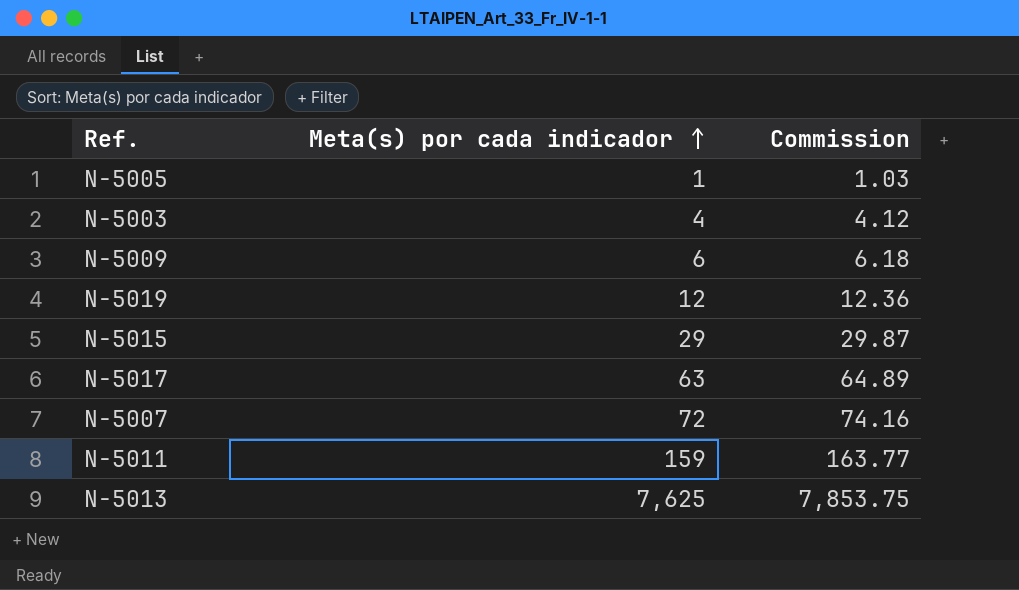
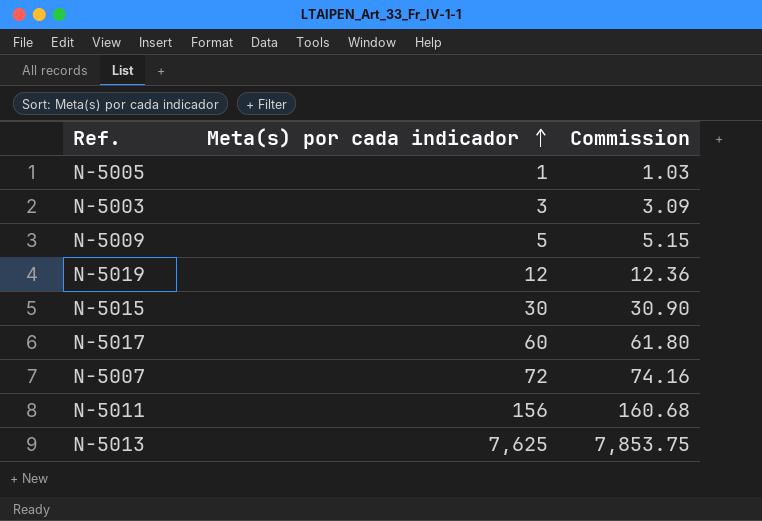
N-5003 | Meta(s) por cada indicador: 4 -> 3
N-5003 | Commission: 4.12 -> 3.09
N-5009 | Meta(s) por cada indicador: 6 -> 5
N-5009 | Commission: 6.18 -> 5.15
N-5015 | Meta(s) por cada indicador: 29 -> 30
N-5015 | Commission: 29.87 -> 30.90
N-5017 | Meta(s) por cada indicador: 63 -> 60
N-5017 | Commission: 64.89 -> 61.80
N-5011 | Meta(s) por cada indicador: 159 -> 156
N-5011 | Commission: 163.77 -> 160.68

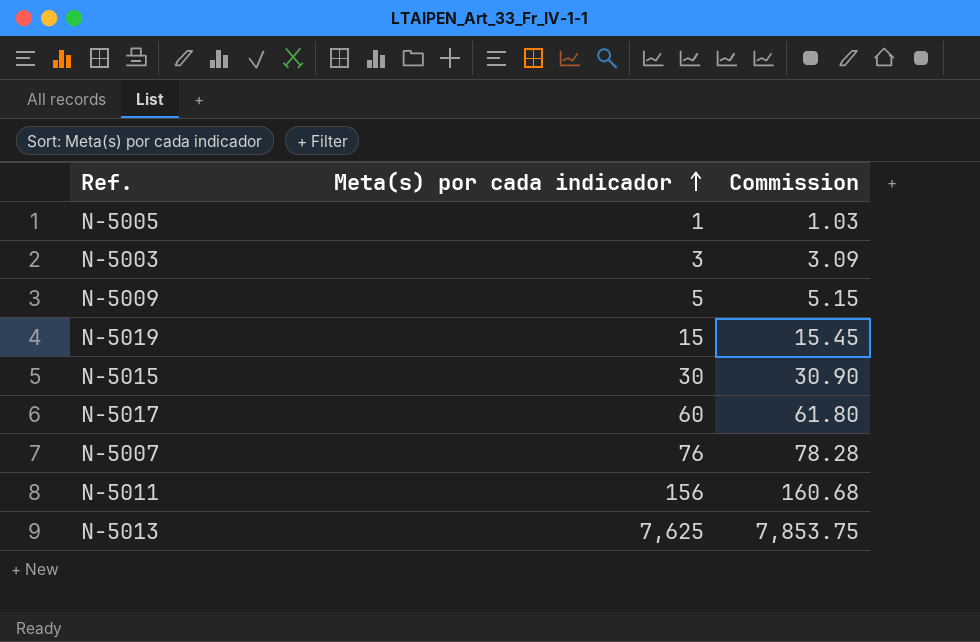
N-5019 | Meta(s) por cada indicador: 12 -> 15
N-5019 | Commission: 12.36 -> 15.45
N-5007 | Meta(s) por cada indicador: 72 -> 76
N-5007 | Commission: 74.16 -> 78.28

